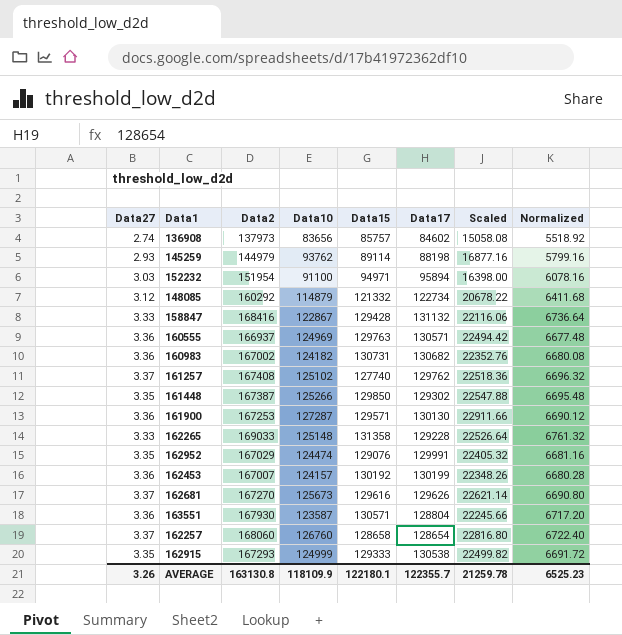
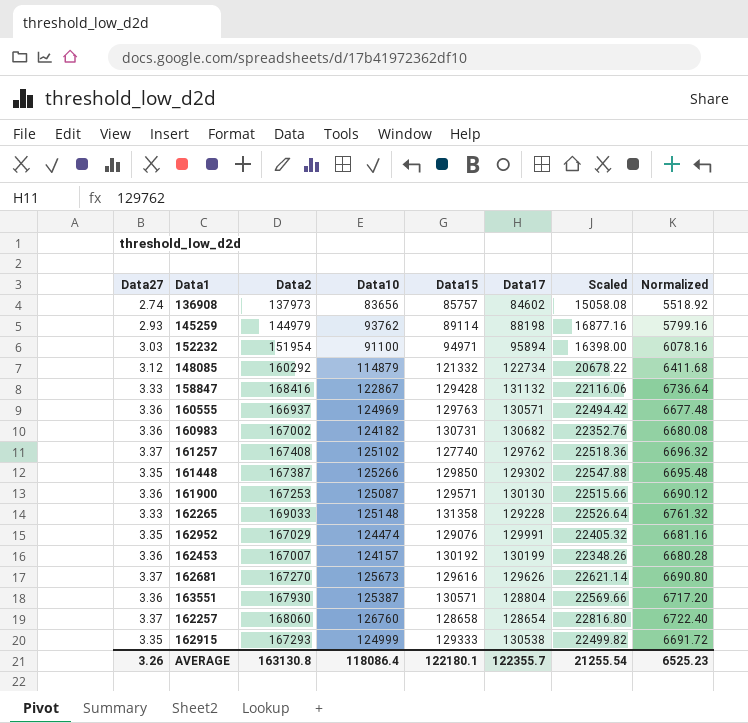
161900 | Data10: 127287 -> 125087
161900 | Scaled: 22911.66 -> 22515.66
163551 | Data10: 123587 -> 125387
163551 | Scaled: 22245.66 -> 22569.66
AVERAGE | Data10: 118109.9 -> 118086.4
AVERAGE | Scaled: 21259.78 -> 21255.54

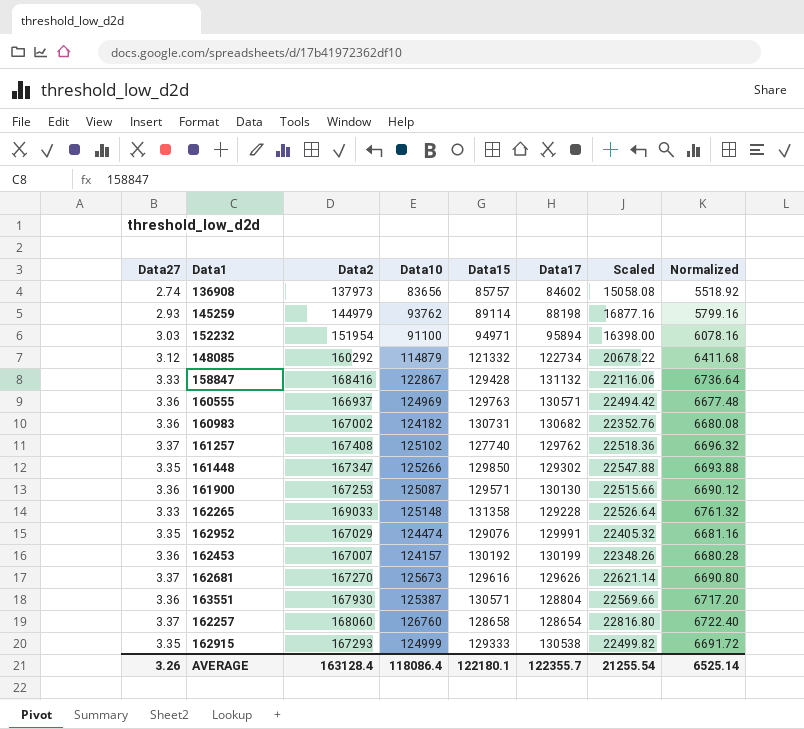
161448 | Data2: 167387 -> 167347
161448 | Normalized: 6695.48 -> 6693.88
AVERAGE | Data2: 163130.8 -> 163128.4
AVERAGE | Normalized: 6525.23 -> 6525.14

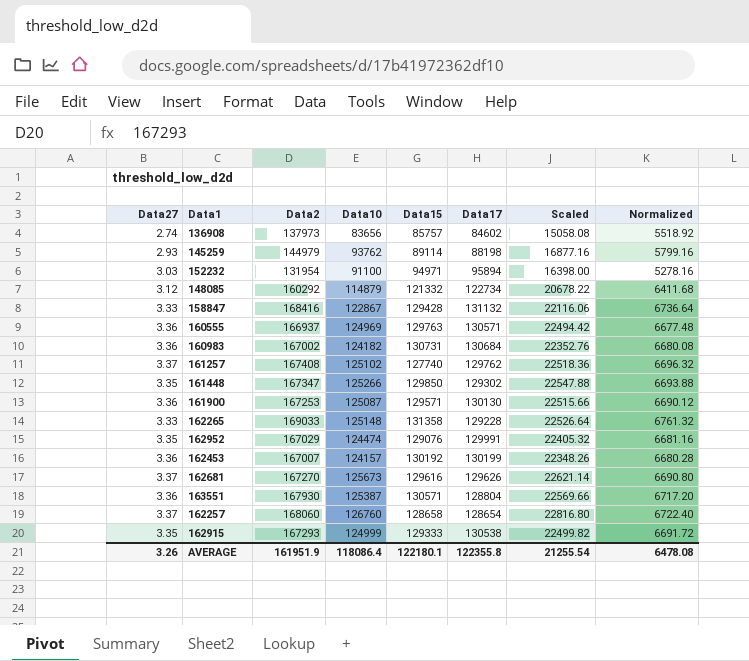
152232 | Data2: 151954 -> 131954
152232 | Normalized: 6078.16 -> 5278.16
160983 | Data17: 130682 -> 130684
AVERAGE | Data2: 163128.4 -> 161951.9
AVERAGE | Data17: 122355.7 -> 122355.8
AVERAGE | Normalized: 6525.14 -> 6478.08

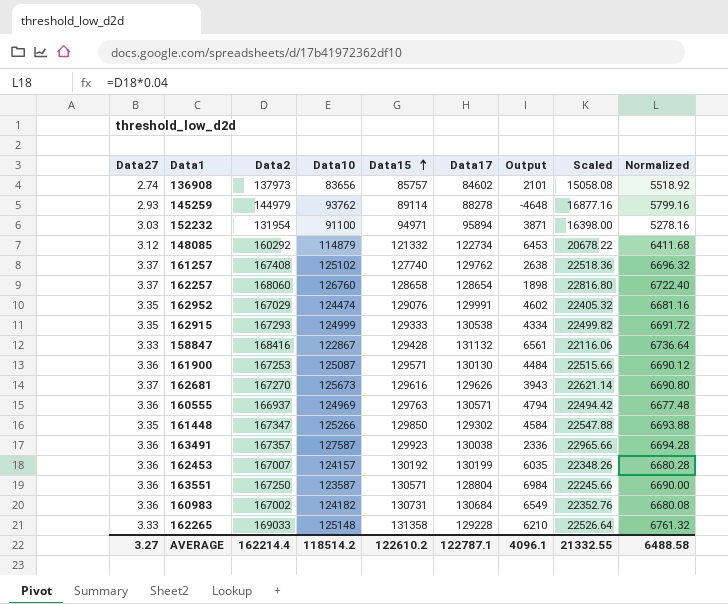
row order: none -> Data15 ascending
column Output | formula: none -> [Data15] - [Data10]
145259 | Data17: 88198 -> 88278
row 163491: none -> 3.36 | 167357 | 127587 | 129923 | 130038 | 2336 | 22965.66 | 6694.28
163551 | Data2: 167930 -> 167250
163551 | Data10: 125387 -> 123587
163551 | Scaled: 22569.66 -> 22245.66
163551 | Normalized: 6717.20 -> 6690.00
AVERAGE | Data27: 3.26 -> 3.27
AVERAGE | Data2: 161951.9 -> 162214.4
AVERAGE | Data10: 118086.4 -> 118514.2
AVERAGE | Data15: 122180.1 -> 122610.2
AVERAGE | Data17: 122355.8 -> 122787.1
AVERAGE | Scaled: 21255.54 -> 21332.55
AVERAGE | Normalized: 6478.08 -> 6488.58

